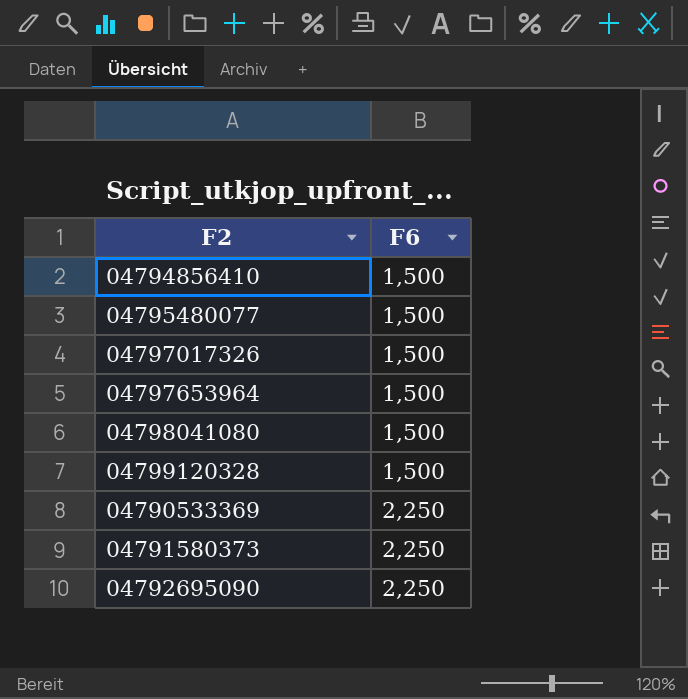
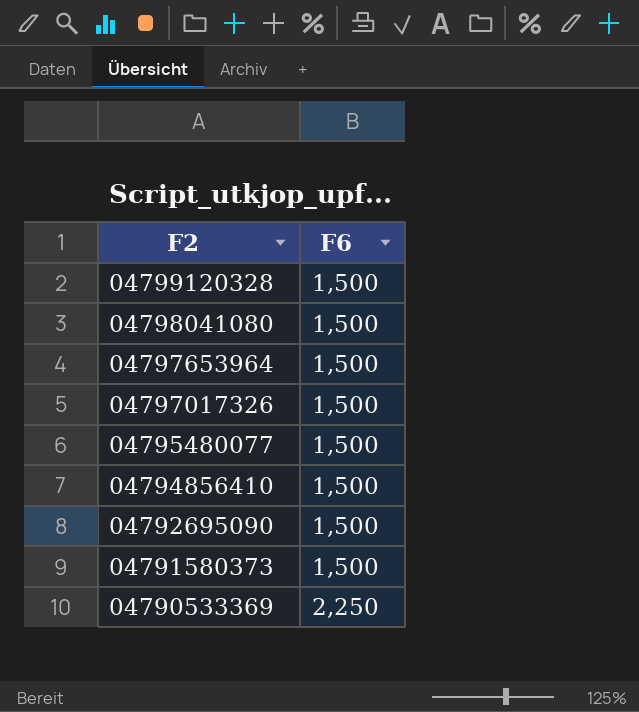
row order: F6 ascending -> F2 descending
04792695090 | F6: 2,250 -> 1,500
04791580373 | F6: 2,250 -> 1,500

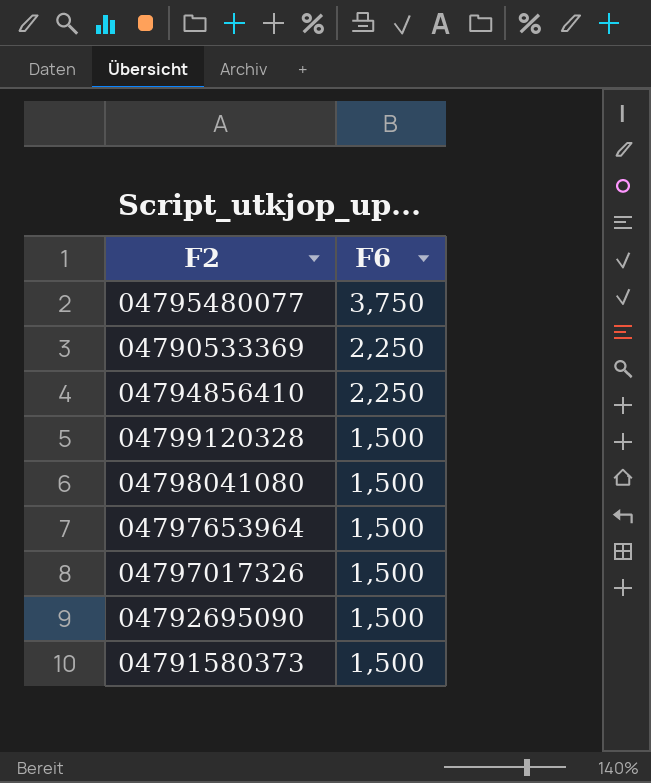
row order: F2 descending -> F6 descending
04795480077 | F6: 1,500 -> 3,750
04794856410 | F6: 1,500 -> 2,250

